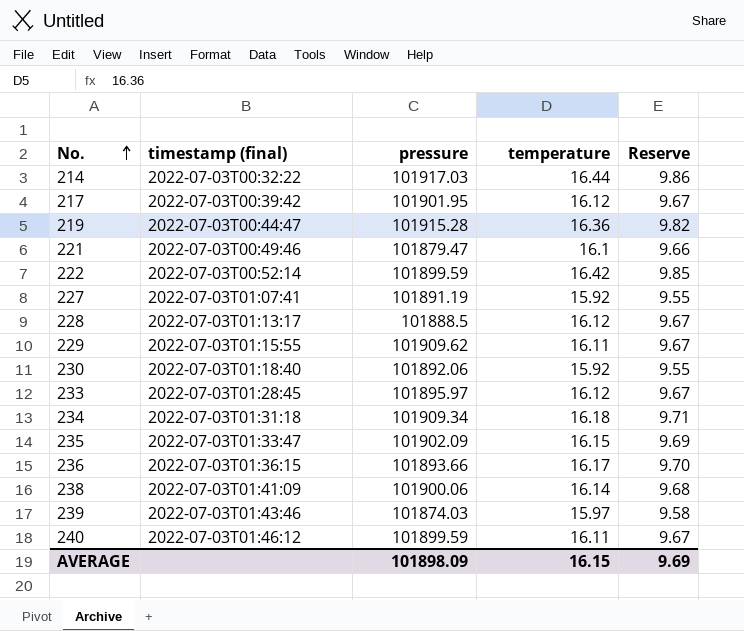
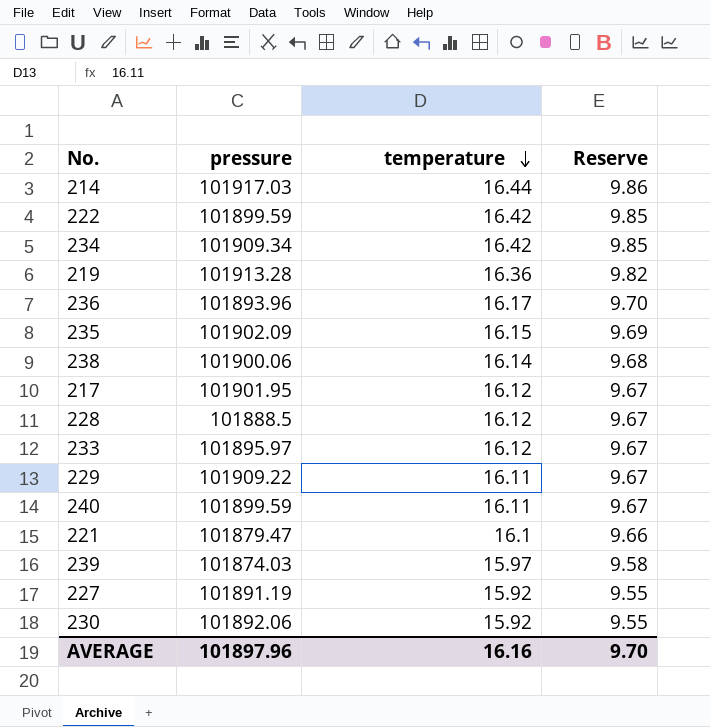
row order: No. ascending -> temperature descending
column timestamp (final) | position: 2 -> none
234 | temperature: 16.18 -> 16.42
234 | Reserve: 9.71 -> 9.85
219 | pressure: 101915.28 -> 101913.28
236 | pressure: 101893.66 -> 101893.96
229 | pressure: 101909.62 -> 101909.22
AVERAGE | pressure: 101898.09 -> 101897.96
AVERAGE | temperature: 16.15 -> 16.16
AVERAGE | Reserve: 9.69 -> 9.70

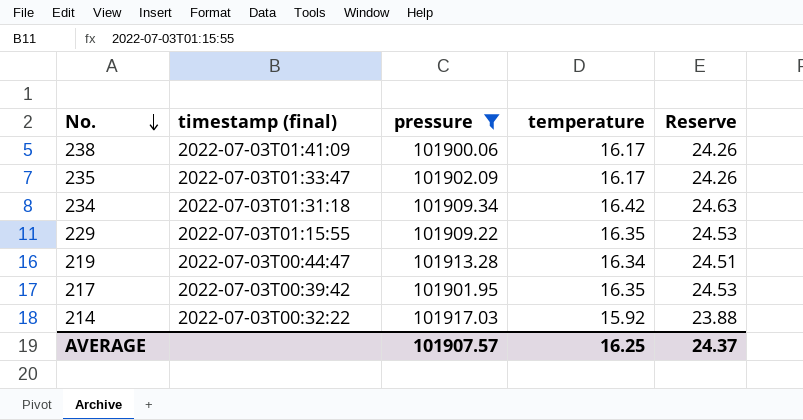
filter: none -> pressure >= 101900.06
row order: temperature descending -> No. descending
column timestamp (final) | position: none -> 2
column Reserve | formula: [temperature] * 0.6 -> [temperature] * 1.5
238 | temperature: 16.14 -> 16.17
235 | temperature: 16.15 -> 16.17
229 | temperature: 16.11 -> 16.35
219 | temperature: 16.36 -> 16.34
217 | temperature: 16.12 -> 16.35
214 | temperature: 16.44 -> 15.92
AVERAGE | pressure: 101897.96 -> 101907.57
AVERAGE | temperature: 16.16 -> 16.25
AVERAGE | Reserve: 9.70 -> 24.37

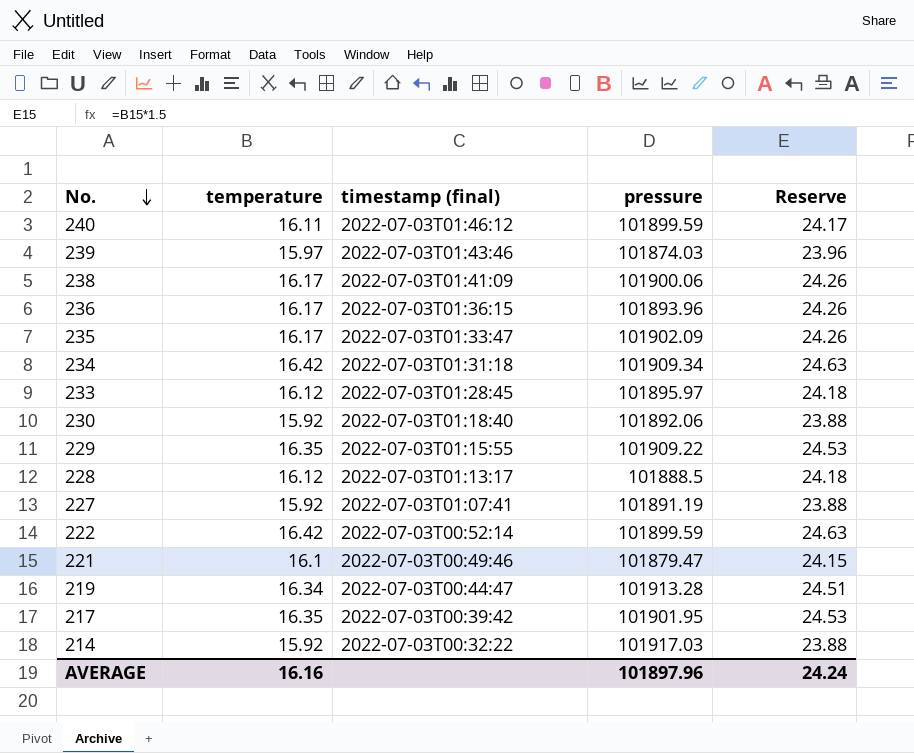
filter: pressure >= 101900.06 -> none
column temperature | position: 4 -> 2
AVERAGE | temperature: 16.25 -> 16.16
AVERAGE | pressure: 101907.57 -> 101897.96
AVERAGE | Reserve: 24.37 -> 24.24

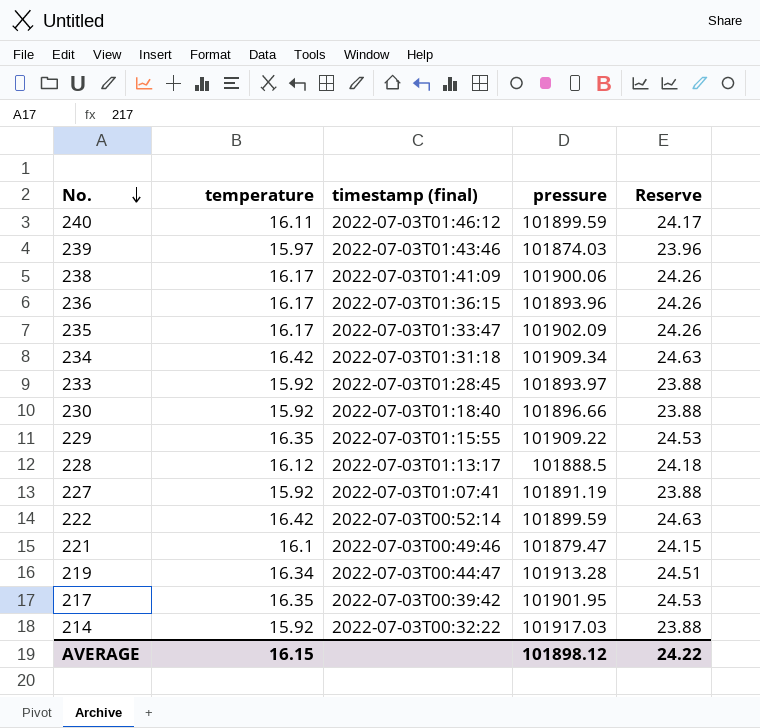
233 | temperature: 16.12 -> 15.92
233 | pressure: 101895.97 -> 101893.97
233 | Reserve: 24.18 -> 23.88
230 | pressure: 101892.06 -> 101896.66
AVERAGE | temperature: 16.16 -> 16.15
AVERAGE | pressure: 101897.96 -> 101898.12
AVERAGE | Reserve: 24.24 -> 24.22

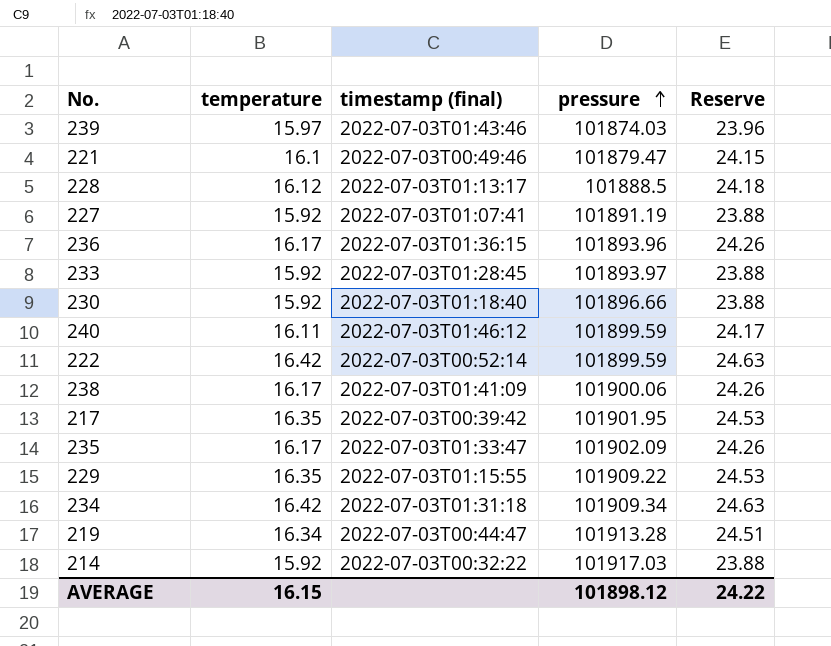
row order: No. descending -> pressure ascending

